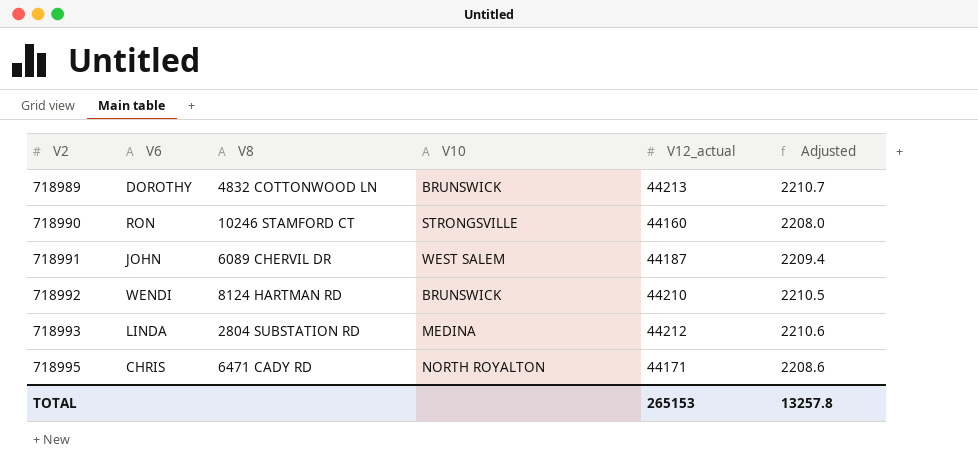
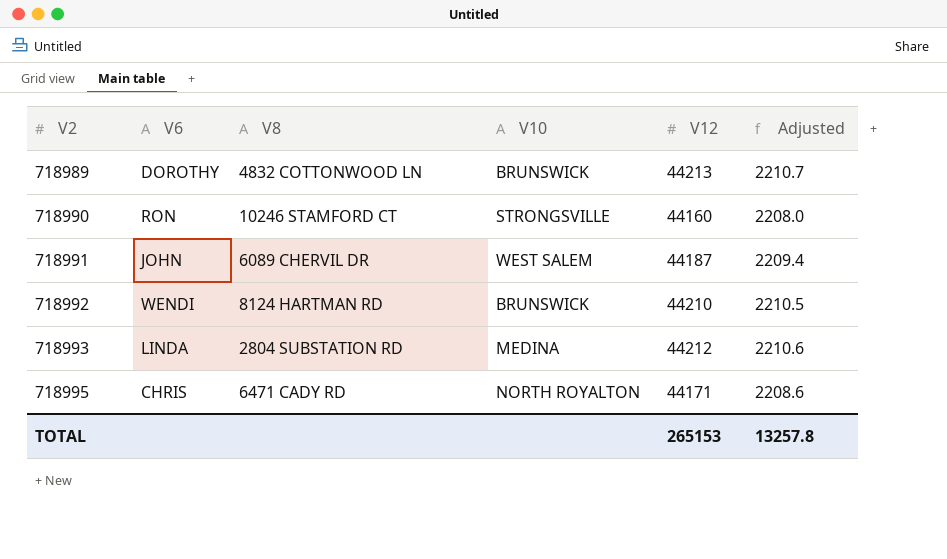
column name: V12_actual -> V12

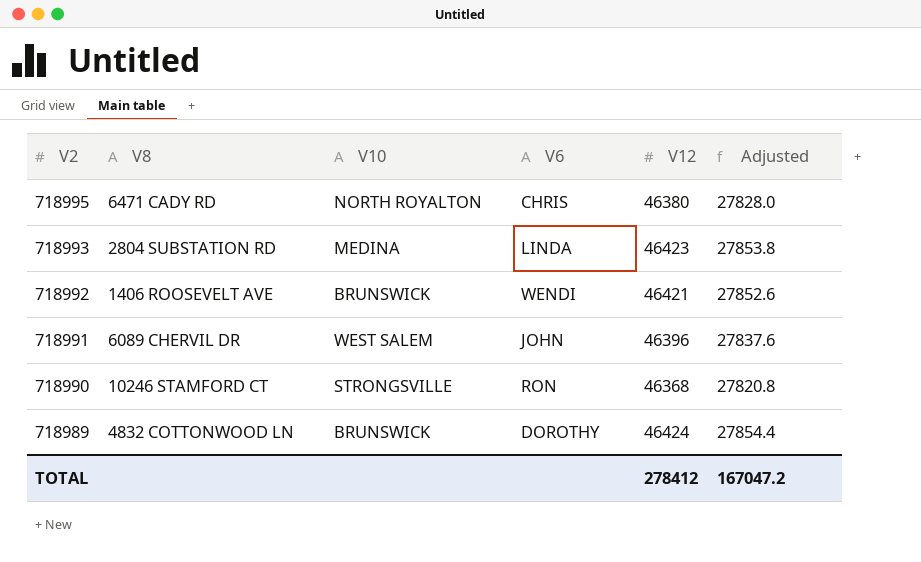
row order: V2 ascending -> V2 descending
column V6 | position: 2 -> 4
column Adjusted | formula: [V12] * 0.05 -> [V12] * 0.6
718995 | V12: 44171 -> 46380
718993 | V12: 44212 -> 46423
718992 | V8: 8124 HARTMAN RD -> 1406 ROOSEVELT AVE
718992 | V12: 44210 -> 46421
718991 | V12: 44187 -> 46396
718990 | V12: 44160 -> 46368
718989 | V12: 44213 -> 46424
TOTAL | V12: 265153 -> 278412
TOTAL | Adjusted: 13257.8 -> 167047.2

